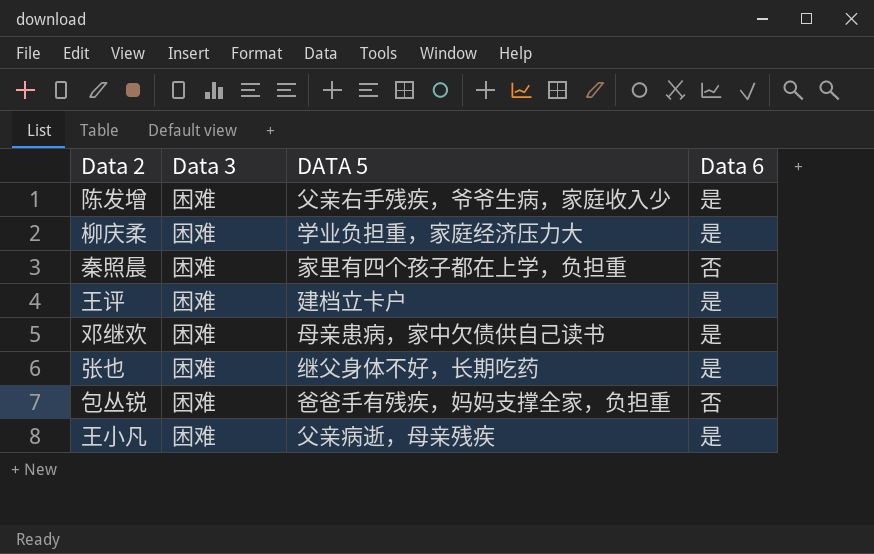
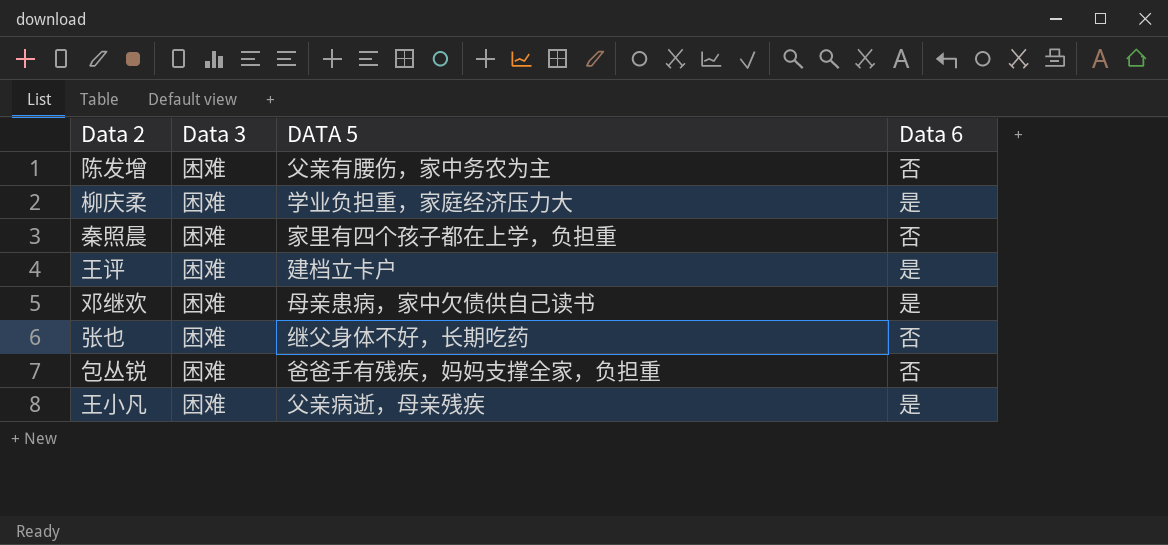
陈发增 | DATA 5: 父亲右手残疾，爷爷生病，家庭收入少 -> 父亲有腰伤，家中务农为主
陈发增 | Data 6: 是 -> 否
张也 | Data 6: 是 -> 否

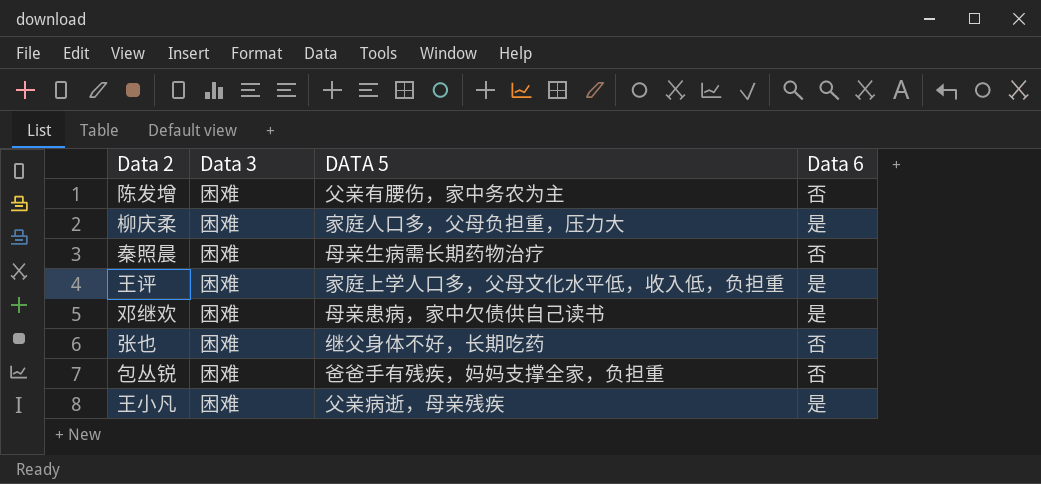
柳庆柔 | DATA 5: 学业负担重，家庭经济压力大 -> 家庭人口多，父母负担重，压力大
秦照晨 | DATA 5: 家里有四个孩子都在上学，负担重 -> 母亲生病需长期药物治疗
王评 | DATA 5: 建档立卡户 -> 家庭上学人口多，父母文化水平低，收入低，负担重

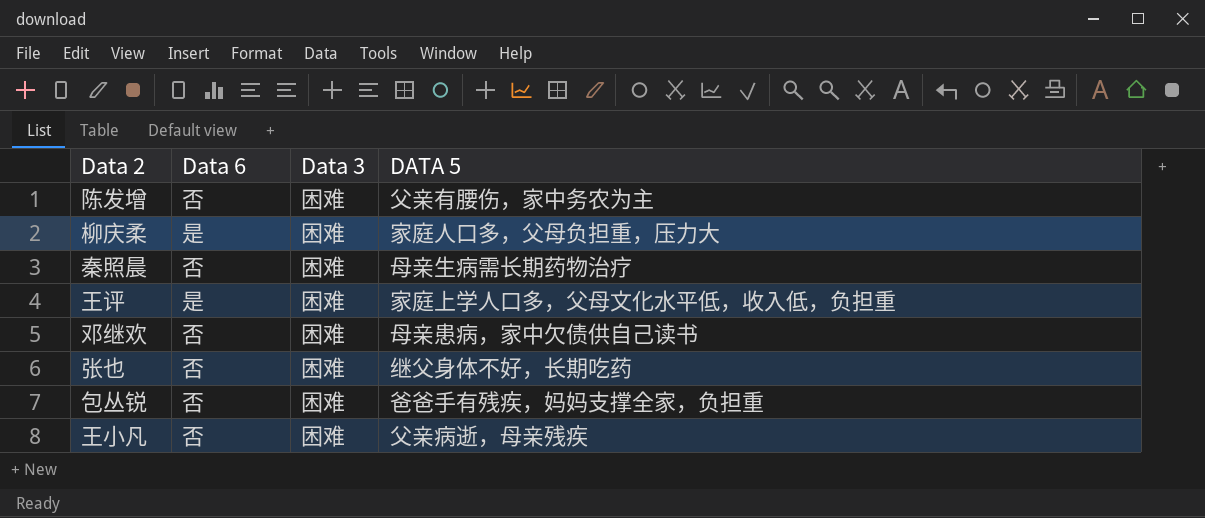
column Data 6 | position: 4 -> 2
邓继欢 | Data 6: 是 -> 否
王小凡 | Data 6: 是 -> 否

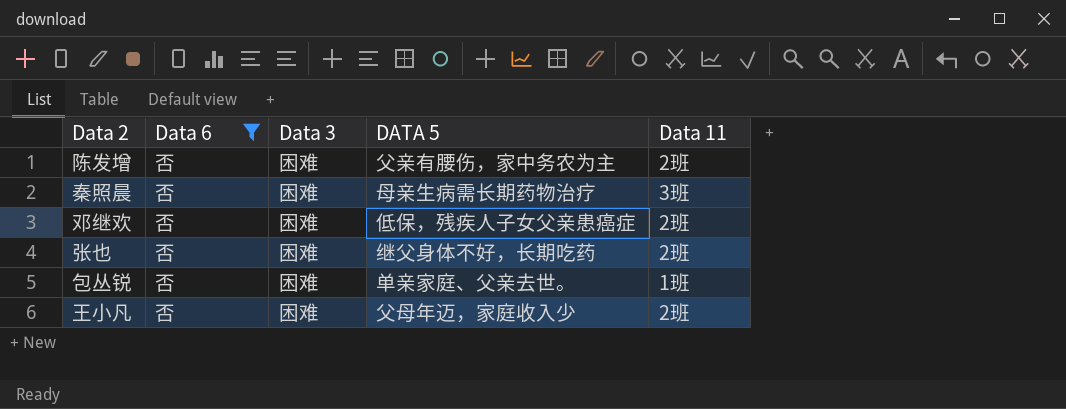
filter: none -> Data 6 = 否
column Data 11 | position: none -> 5
邓继欢 | DATA 5: 母亲患病，家中欠债供自己读书 -> 低保，残疾人子女父亲患癌症
包丛锐 | DATA 5: 爸爸手有残疾，妈妈支撑全家，负担重 -> 单亲家庭、父亲去世。
王小凡 | DATA 5: 父亲病逝，母亲残疾 -> 父母年迈，家庭收入少

